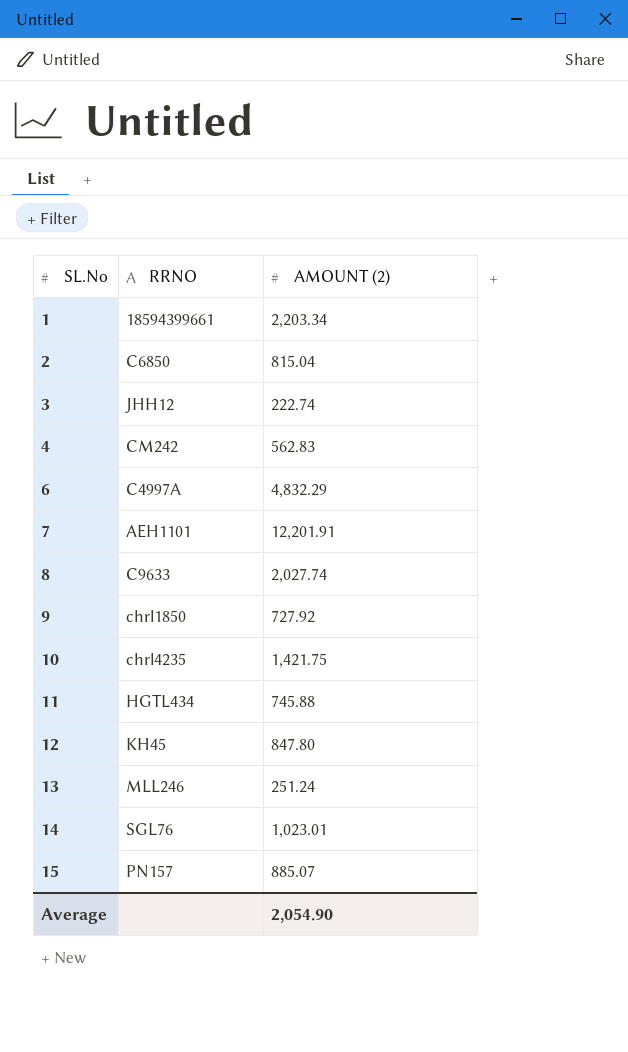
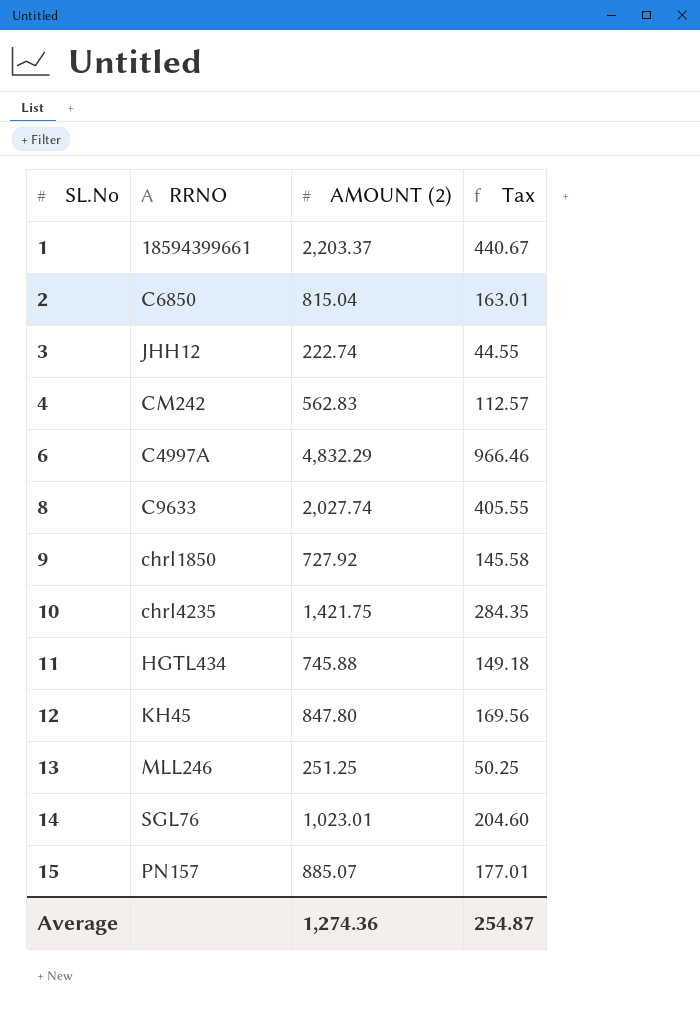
column Tax | formula: none -> [AMOUNT (2)] * 0.2
row 7: AEH1101 | 12,201.91 -> none
1 | AMOUNT (2): 2,203.34 -> 2,203.37
13 | AMOUNT (2): 251.24 -> 251.25
Average | AMOUNT (2): 2,054.90 -> 1,274.36

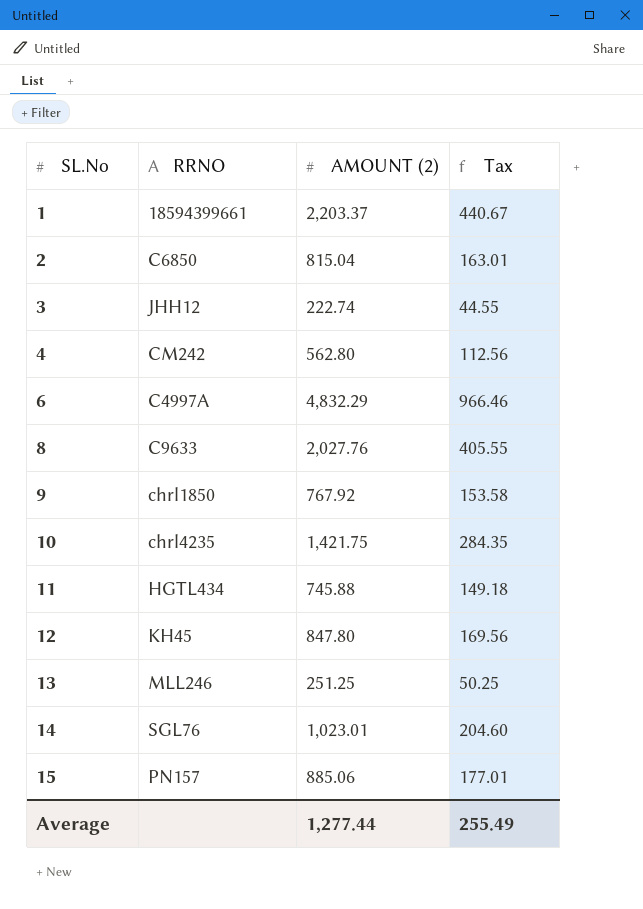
4 | AMOUNT (2): 562.83 -> 562.80
4 | Tax: 112.57 -> 112.56
8 | AMOUNT (2): 2,027.74 -> 2,027.76
9 | AMOUNT (2): 727.92 -> 767.92
9 | Tax: 145.58 -> 153.58
15 | AMOUNT (2): 885.07 -> 885.06
Average | AMOUNT (2): 1,274.36 -> 1,277.44
Average | Tax: 254.87 -> 255.49

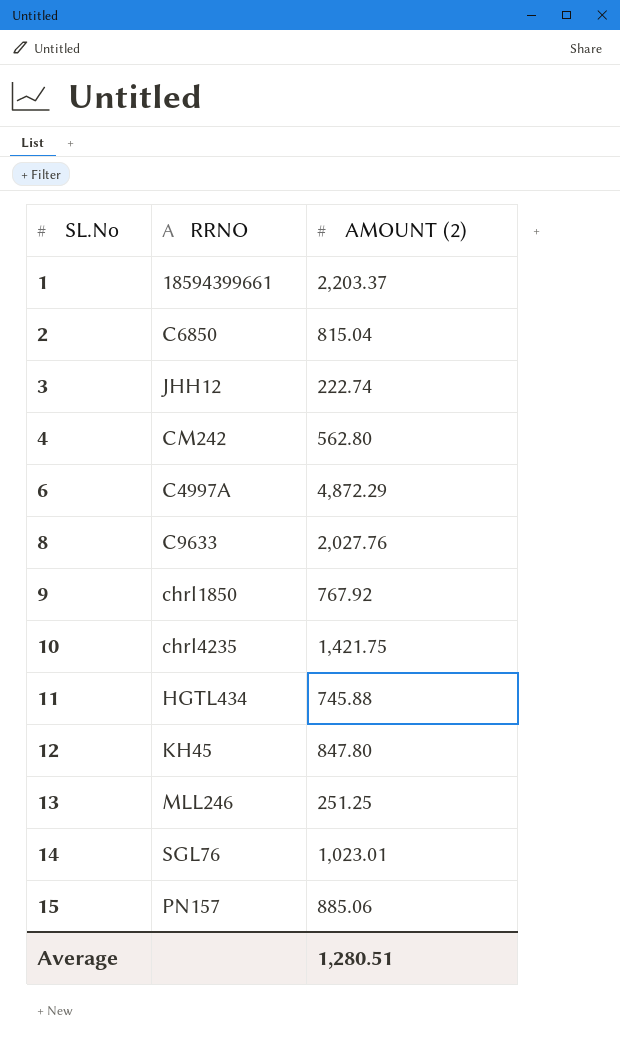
column Tax | formula: [AMOUNT (2)] * 0.2 -> none
6 | AMOUNT (2): 4,832.29 -> 4,872.29
Average | AMOUNT (2): 1,277.44 -> 1,280.51

